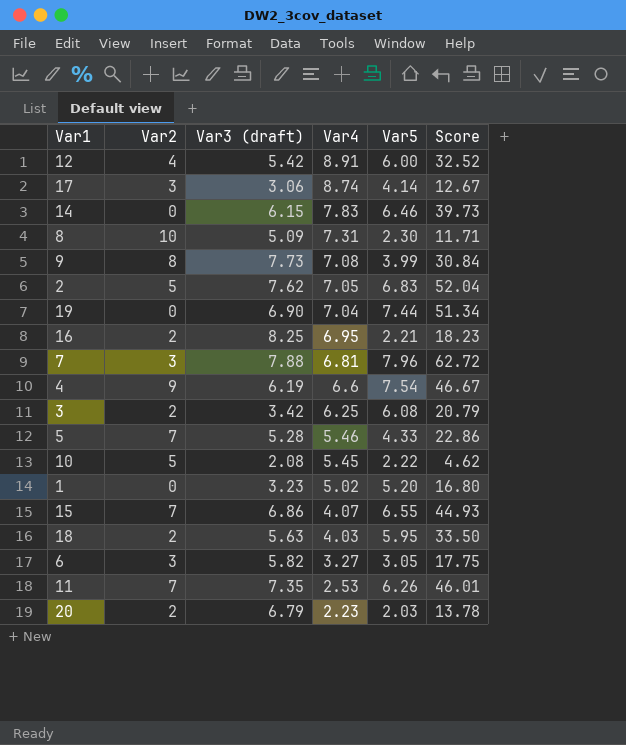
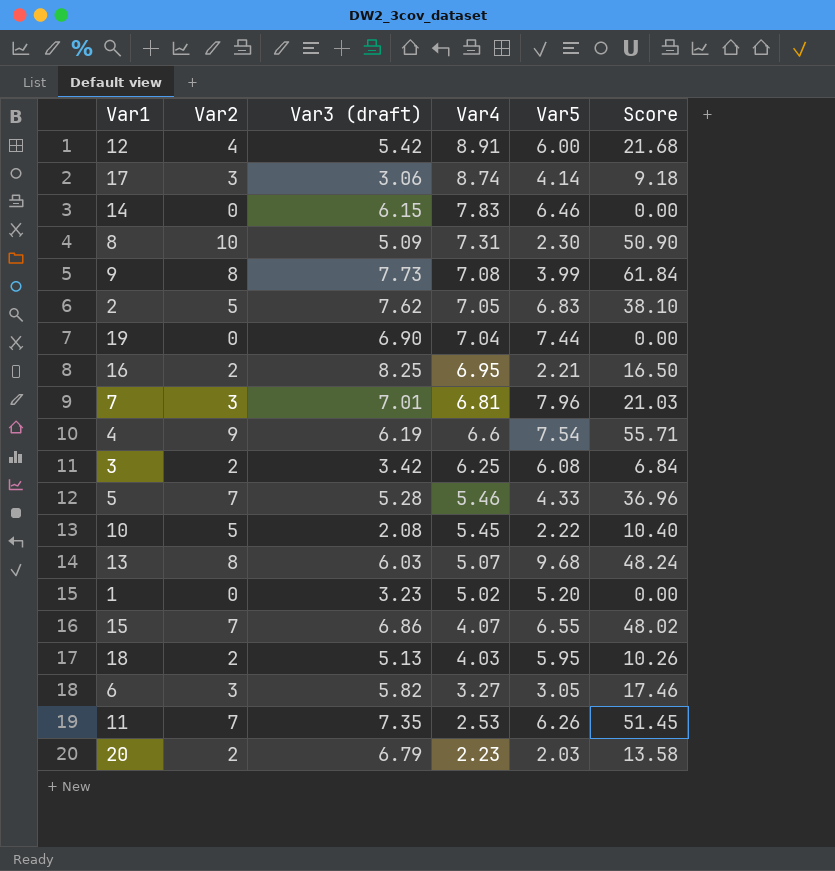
column Score | formula: [Var3 (draft)] * [Var5] -> [Var2] * [Var3 (draft)]
7 | Var3 (draft): 7.88 -> 7.01
row 13: none -> 8 | 6.03 | 5.07 | 9.68 | 48.24
18 | Var3 (draft): 5.63 -> 5.13

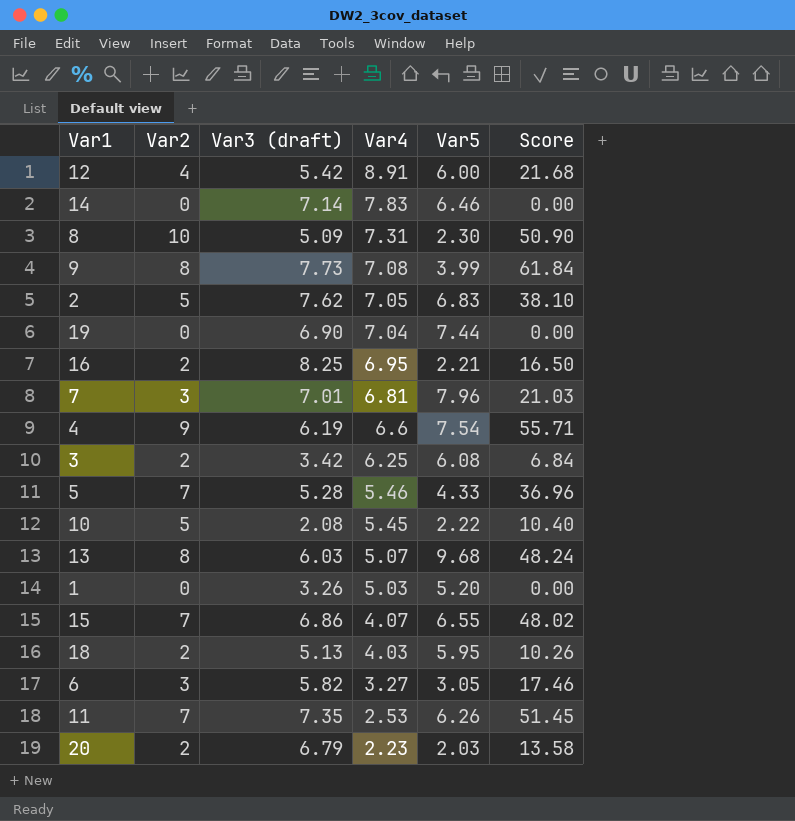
row 17: 3 | 3.06 | 8.74 | 4.14 | 9.18 -> none
14 | Var3 (draft): 6.15 -> 7.14
1 | Var3 (draft): 3.23 -> 3.26
1 | Var4: 5.02 -> 5.03

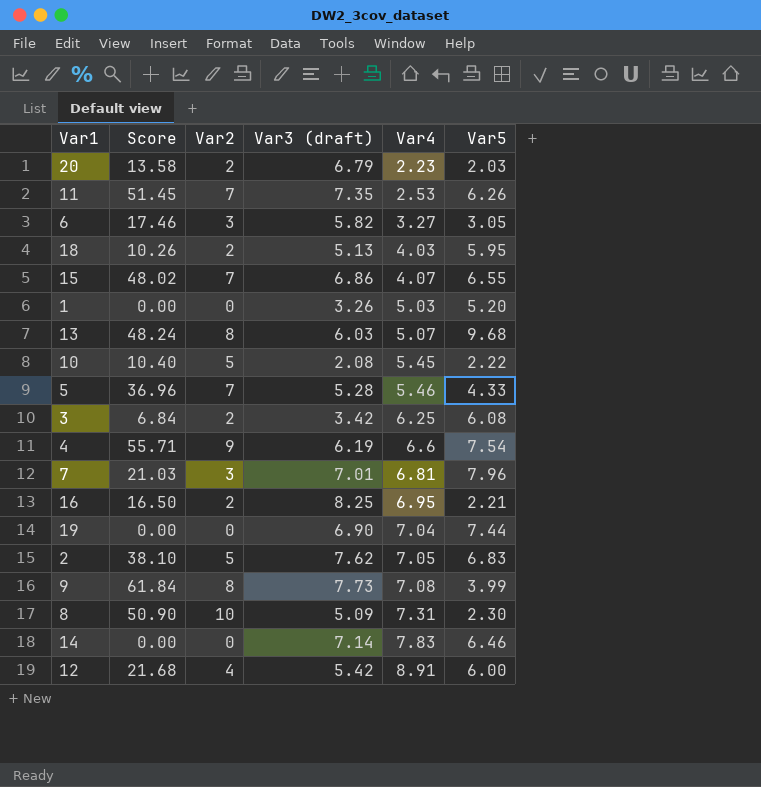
row order: Var4 descending -> Var4 ascending
column Score | position: 6 -> 2

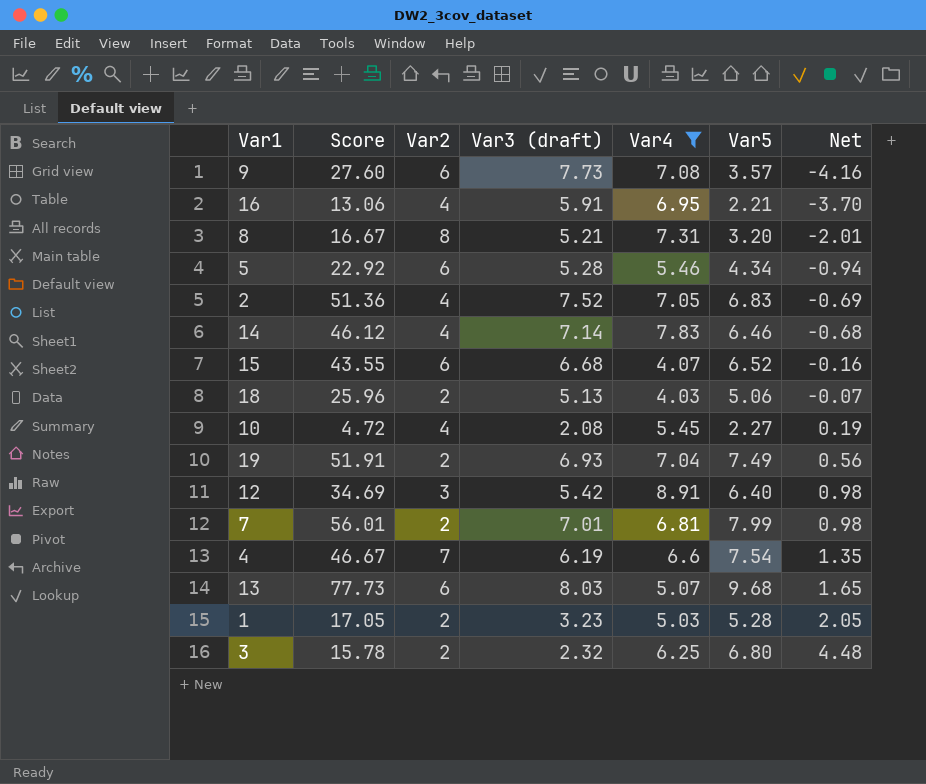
filter: none -> Var4 >= 4.03
row order: Var4 ascending -> Net ascending
column Score | formula: [Var2] * [Var3 (draft)] -> [Var3 (draft)] * [Var5]
column Net | formula: none -> [Var5] - [Var3 (draft)]
9 | Var2: 8 -> 6
9 | Var5: 3.99 -> 3.57
16 | Var2: 2 -> 4
16 | Var3 (draft): 8.25 -> 5.91
8 | Var2: 10 -> 8
8 | Var3 (draft): 5.09 -> 5.21
8 | Var5: 2.30 -> 3.20
5 | Var2: 7 -> 6
5 | Var5: 4.33 -> 4.34
2 | Var2: 5 -> 4
2 | Var3 (draft): 7.62 -> 7.52
14 | Var2: 0 -> 4
15 | Var2: 7 -> 6
15 | Var3 (draft): 6.86 -> 6.68
15 | Var5: 6.55 -> 6.52
18 | Var5: 5.95 -> 5.06
10 | Var2: 5 -> 4
10 | Var5: 2.22 -> 2.27
19 | Var2: 0 -> 2
19 | Var3 (draft): 6.90 -> 6.93
19 | Var5: 7.44 -> 7.49
12 | Var2: 4 -> 3
12 | Var5: 6.00 -> 6.40
7 | Var2: 3 -> 2
7 | Var5: 7.96 -> 7.99
4 | Var2: 9 -> 7
13 | Var2: 8 -> 6
13 | Var3 (draft): 6.03 -> 8.03
1 | Var2: 0 -> 2
1 | Var3 (draft): 3.26 -> 3.23
1 | Var5: 5.20 -> 5.28
3 | Var3 (draft): 3.42 -> 2.32
3 | Var5: 6.08 -> 6.80

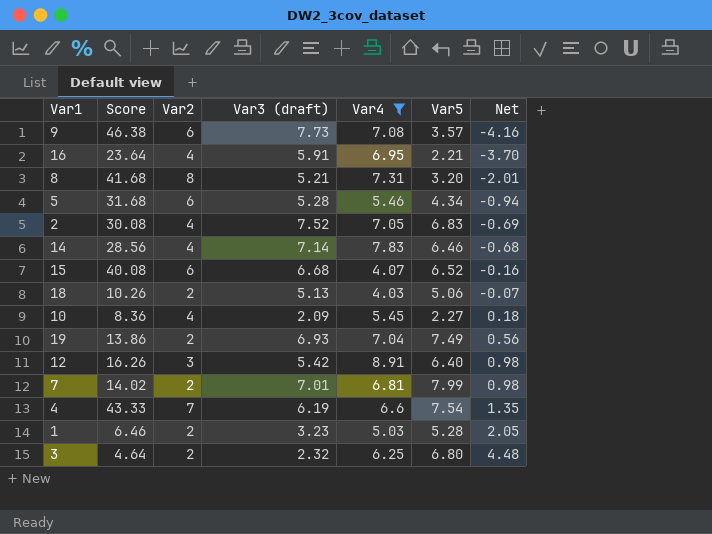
column Score | formula: [Var3 (draft)] * [Var5] -> [Var2] * [Var3 (draft)]
row 13: 77.73 | 6 | 8.03 | 5.07 | 9.68 | 1.65 -> none
10 | Var3 (draft): 2.08 -> 2.09
10 | Net: 0.19 -> 0.18

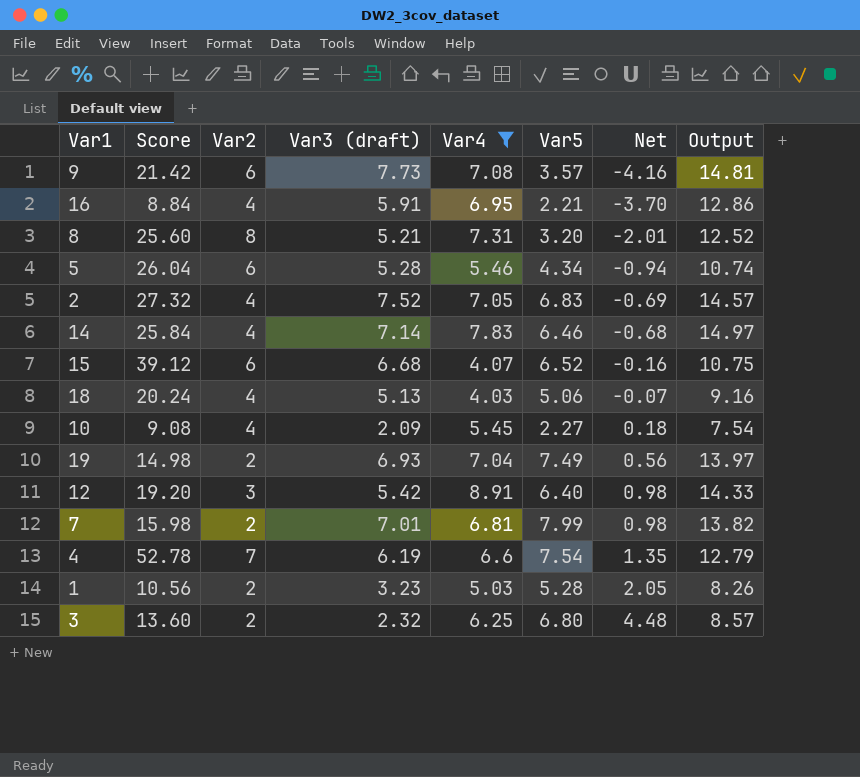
column Score | formula: [Var2] * [Var3 (draft)] -> [Var2] * [Var5]
column Output | formula: none -> [Var3 (draft)] + [Var4]
18 | Var2: 2 -> 4

